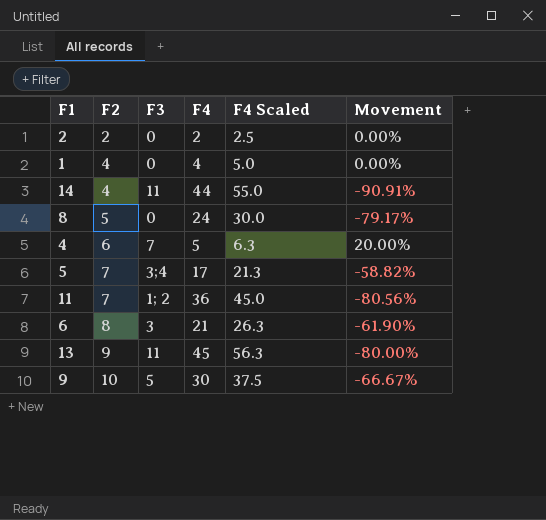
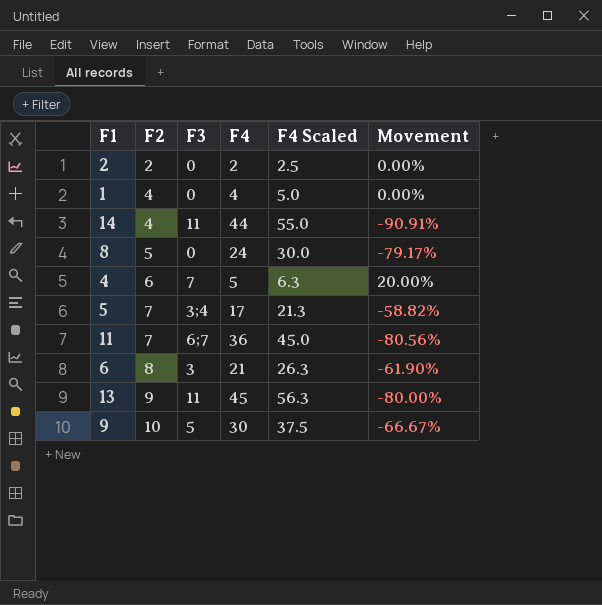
11 | F3: 1; 2 -> 6;7

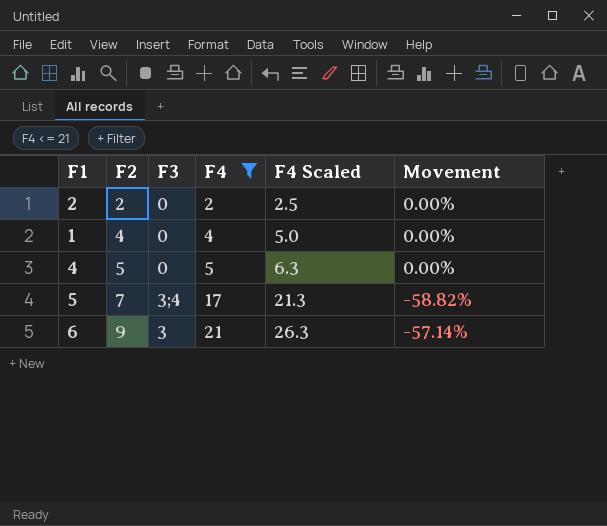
filter: none -> F4 <= 21
4 | F2: 6 -> 5
4 | F3: 7 -> 0
4 | Movement: 20.00% -> 0.00%
6 | F2: 8 -> 9
6 | Movement: -61.90% -> -57.14%

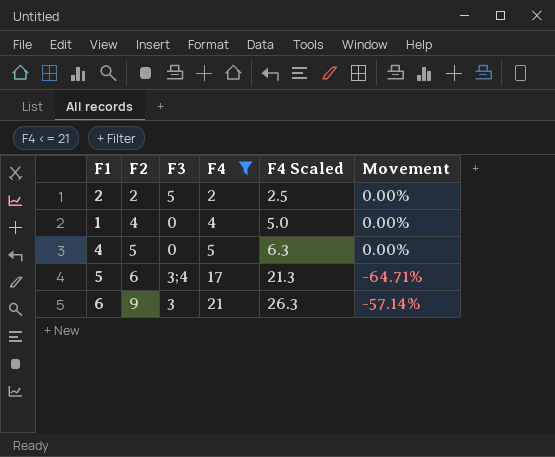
2 | F3: 0 -> 5
5 | F2: 7 -> 6
5 | Movement: -58.82% -> -64.71%

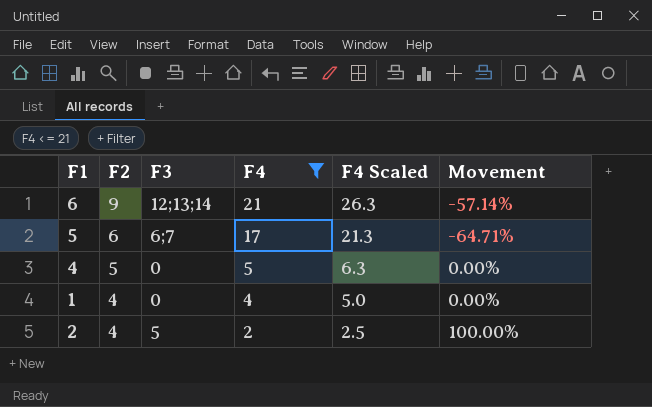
row order: F2 ascending -> F2 descending
6 | F3: 3 -> 12;13;14
5 | F3: 3;4 -> 6;7
2 | F2: 2 -> 4
2 | Movement: 0.00% -> 100.00%

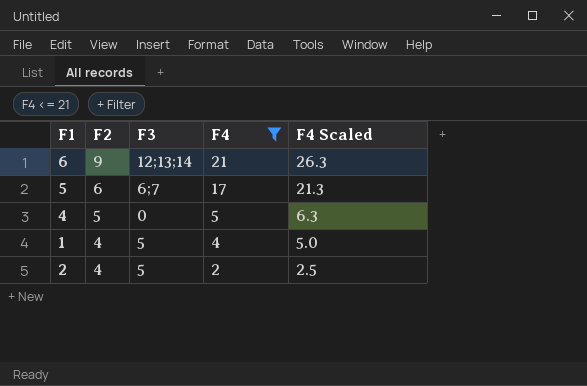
column Movement | formula: ([F2] - [F4]) / [F4] -> none
1 | F3: 0 -> 5

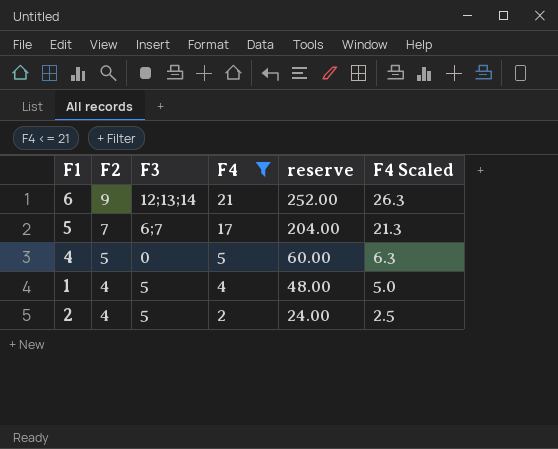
column reserve | formula: none -> [F4] * 12
5 | F2: 6 -> 7

